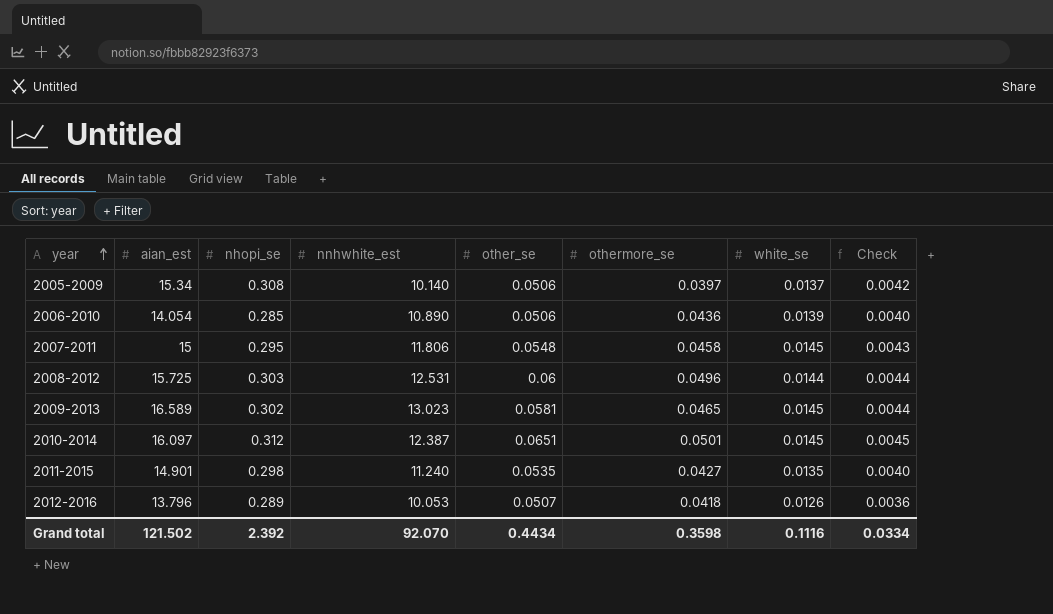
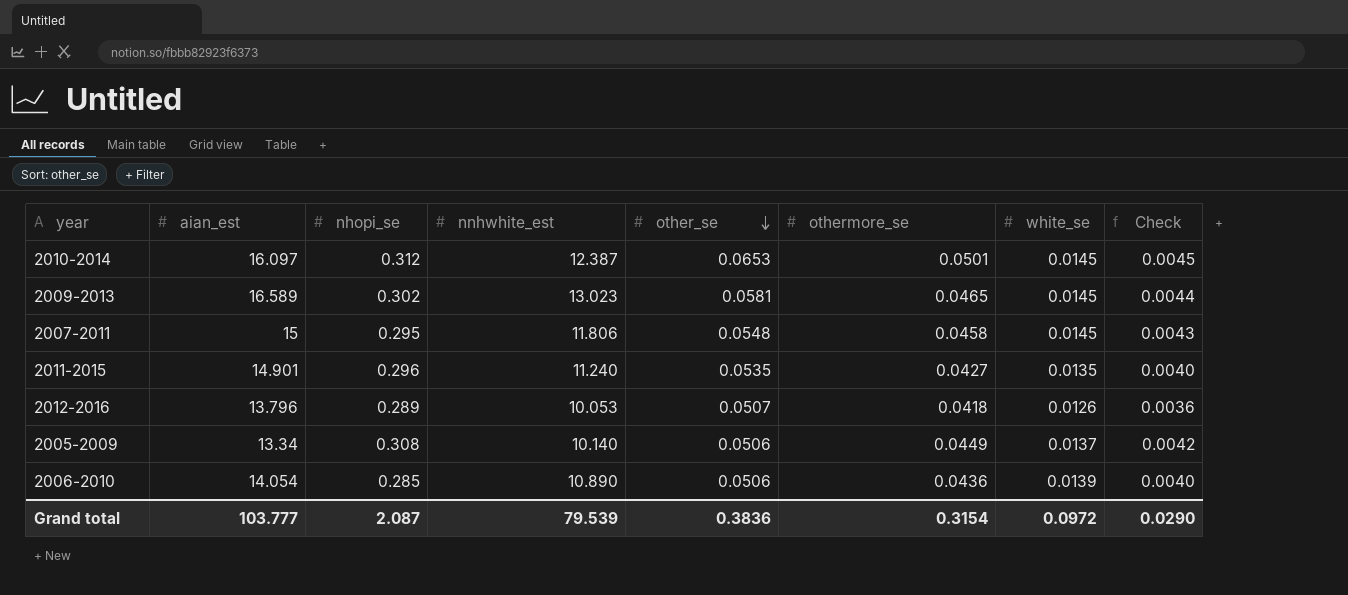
row order: year ascending -> other_se descending
row 2008-2012: 15.725 | 0.303 | 12.531 | 0.06 | 0.0496 | 0.0144 | 0.0044 -> none
2010-2014 | other_se: 0.0651 -> 0.0653
2011-2015 | nhopi_se: 0.298 -> 0.296
2005-2009 | aian_est: 15.34 -> 13.34
2005-2009 | othermore_se: 0.0397 -> 0.0449
Grand total | aian_est: 121.502 -> 103.777
Grand total | nhopi_se: 2.392 -> 2.087
Grand total | nnhwhite_est: 92.070 -> 79.539
Grand total | other_se: 0.4434 -> 0.3836
Grand total | othermore_se: 0.3598 -> 0.3154
Grand total | white_se: 0.1116 -> 0.0972
Grand total | Check: 0.0334 -> 0.0290

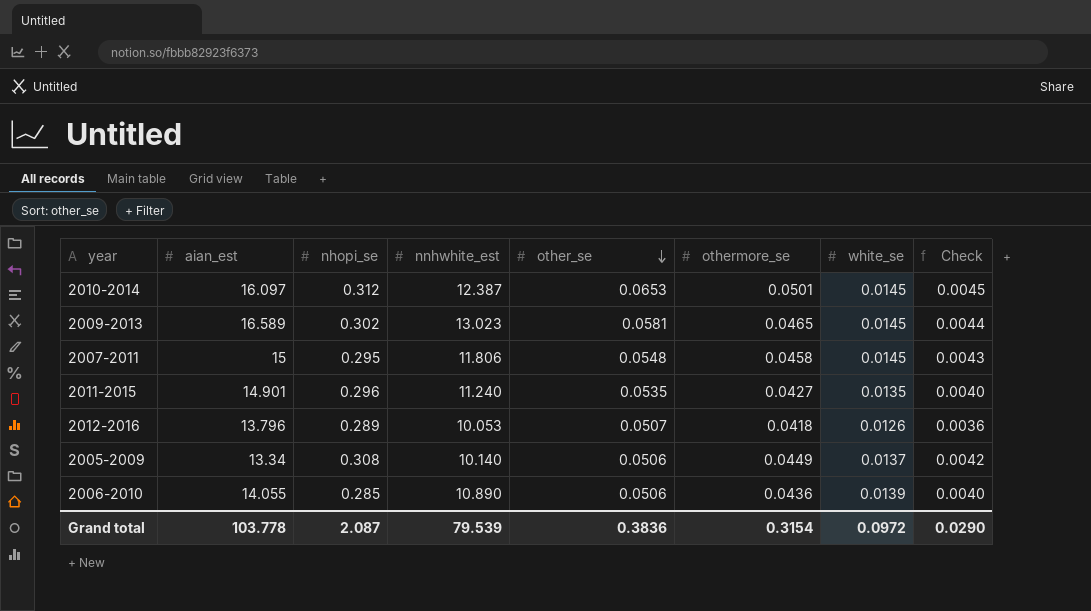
2006-2010 | aian_est: 14.054 -> 14.055
Grand total | aian_est: 103.777 -> 103.778

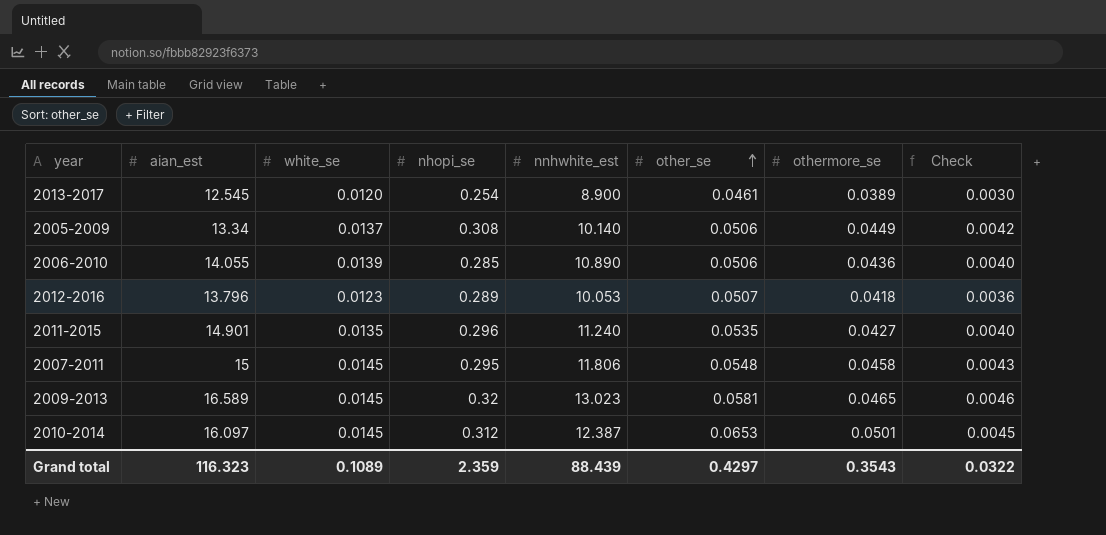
row order: other_se descending -> other_se ascending
column white_se | position: 7 -> 3
row 2013-2017: none -> 12.545 | 0.0120 | 0.254 | 8.900 | 0.0461 | 0.0389 | 0.0030
2012-2016 | white_se: 0.0126 -> 0.0123
2009-2013 | nhopi_se: 0.302 -> 0.32
2009-2013 | Check: 0.0044 -> 0.0046
Grand total | aian_est: 103.778 -> 116.323
Grand total | white_se: 0.0972 -> 0.1089
Grand total | nhopi_se: 2.087 -> 2.359
Grand total | nnhwhite_est: 79.539 -> 88.439
Grand total | other_se: 0.3836 -> 0.4297
Grand total | othermore_se: 0.3154 -> 0.3543
Grand total | Check: 0.0290 -> 0.0322

